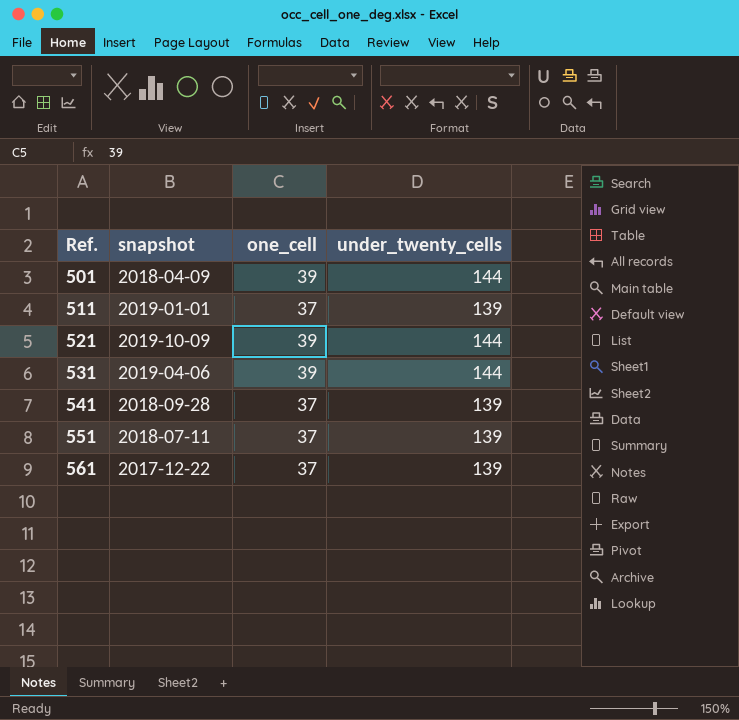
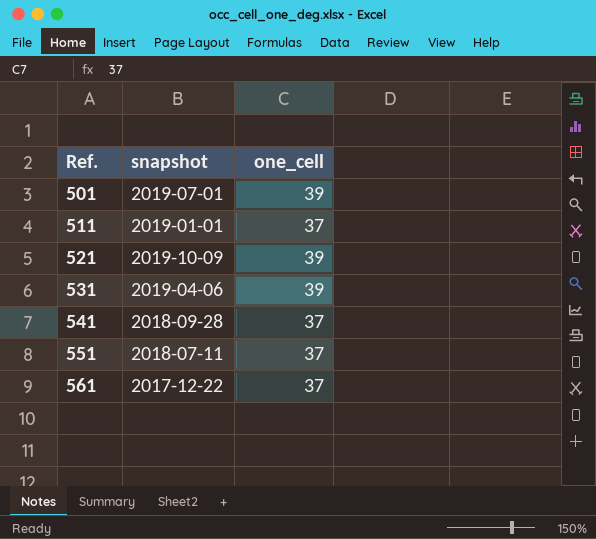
column under_twenty_cells | position: 4 -> none
501 | snapshot: 2018-04-09 -> 2019-07-01

